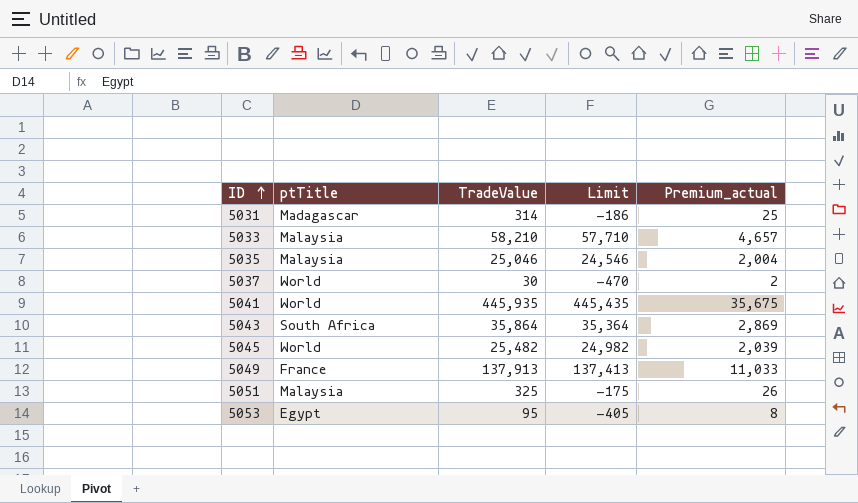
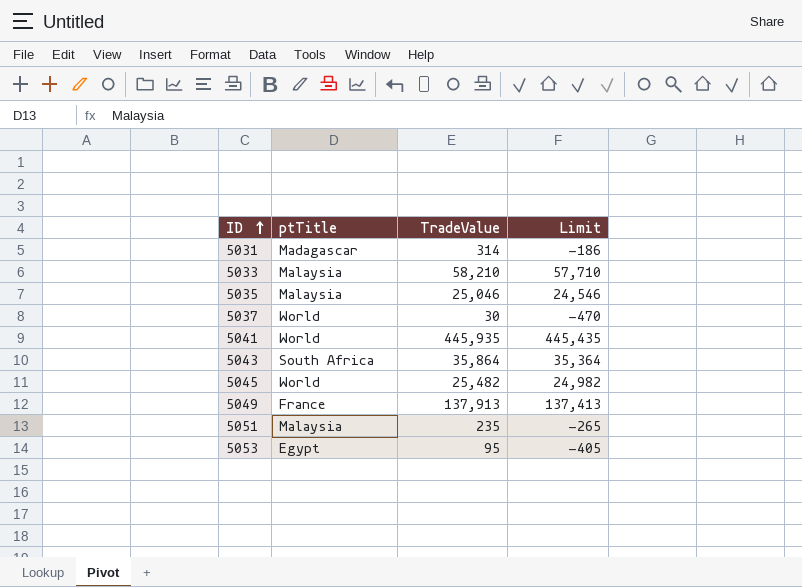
column Premium_actual | formula: [TradeValue] * 0.08 -> none
5051 | TradeValue: 325 -> 235
5051 | Limit: -175 -> -265

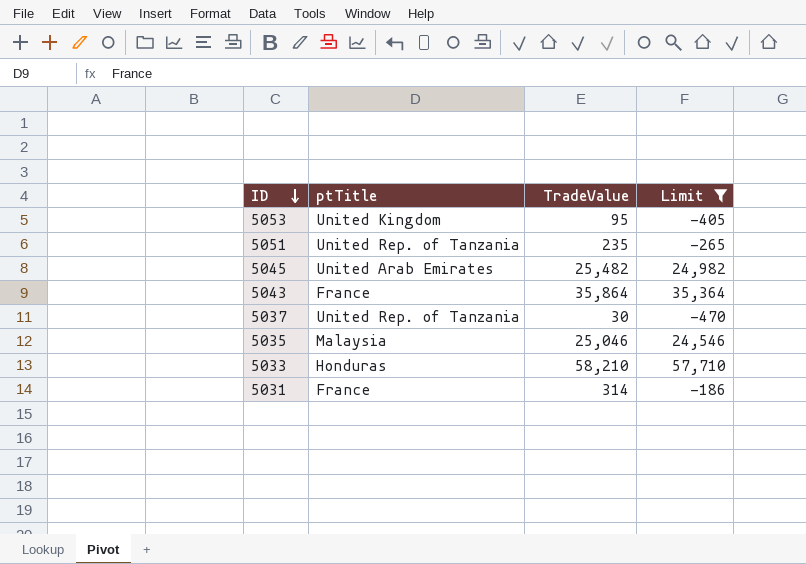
filter: none -> Limit <= 57,710
row order: ID ascending -> ID descending
5053 | ptTitle: Egypt -> United Kingdom
5051 | ptTitle: Malaysia -> United Rep. of Tanzania
5045 | ptTitle: World -> United Arab Emirates
5043 | ptTitle: South Africa -> France
5037 | ptTitle: World -> United Rep. of Tanzania
5033 | ptTitle: Malaysia -> Honduras
5031 | ptTitle: Madagascar -> France

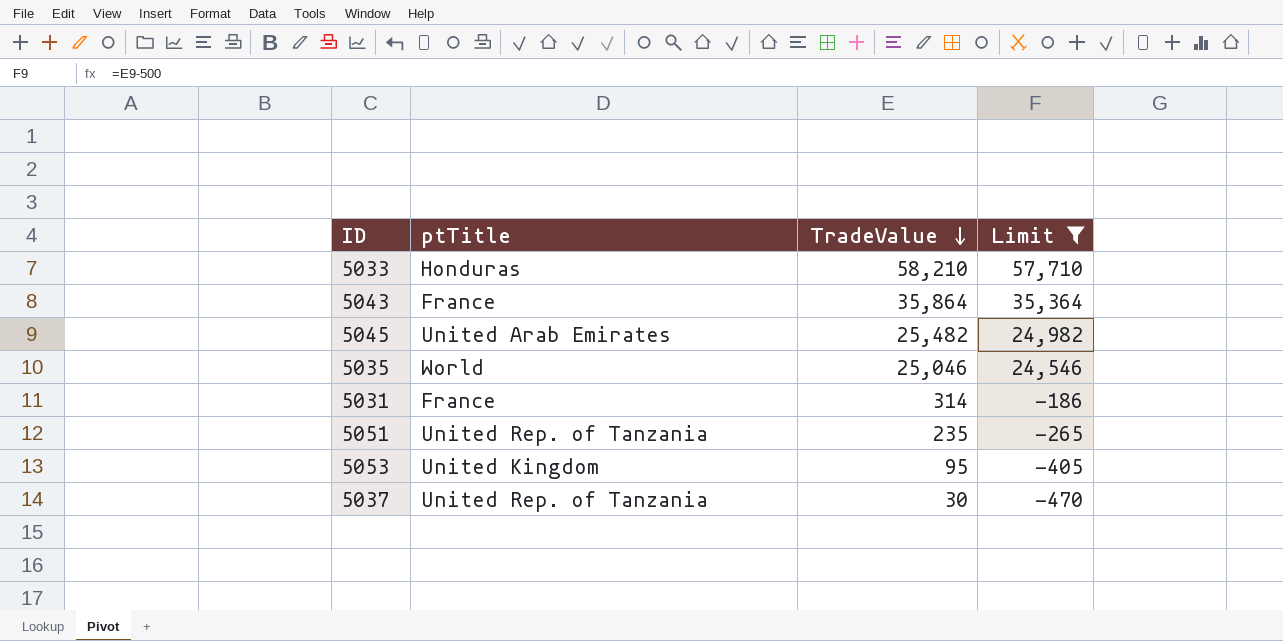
row order: ID descending -> TradeValue descending
5035 | ptTitle: Malaysia -> World

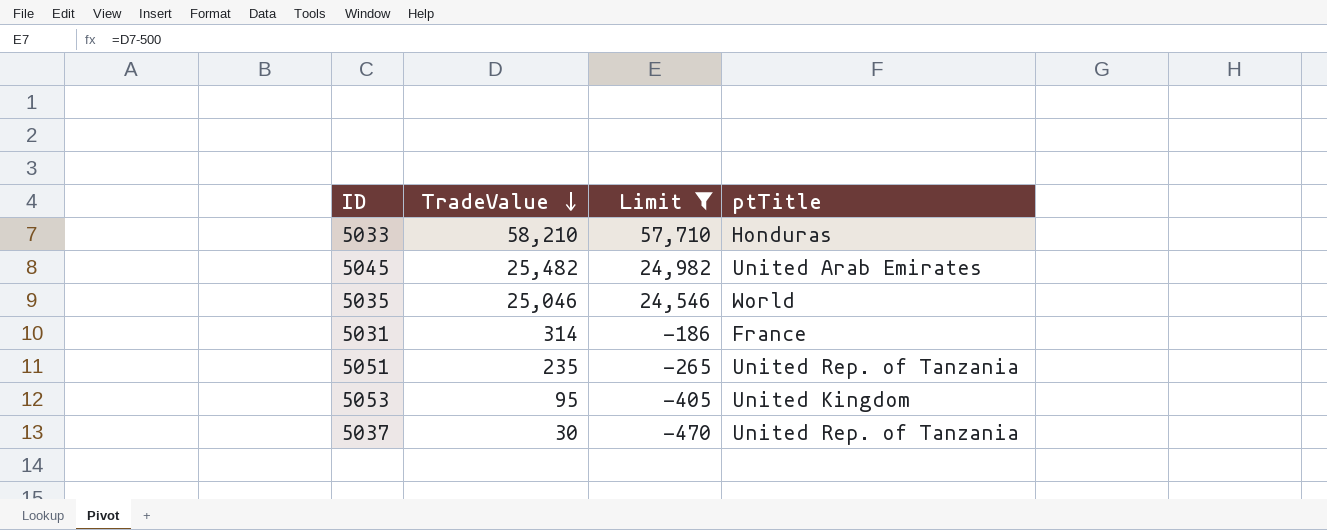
column ptTitle | position: 2 -> 4
row 5043: France | 35,864 | 35,364 -> none

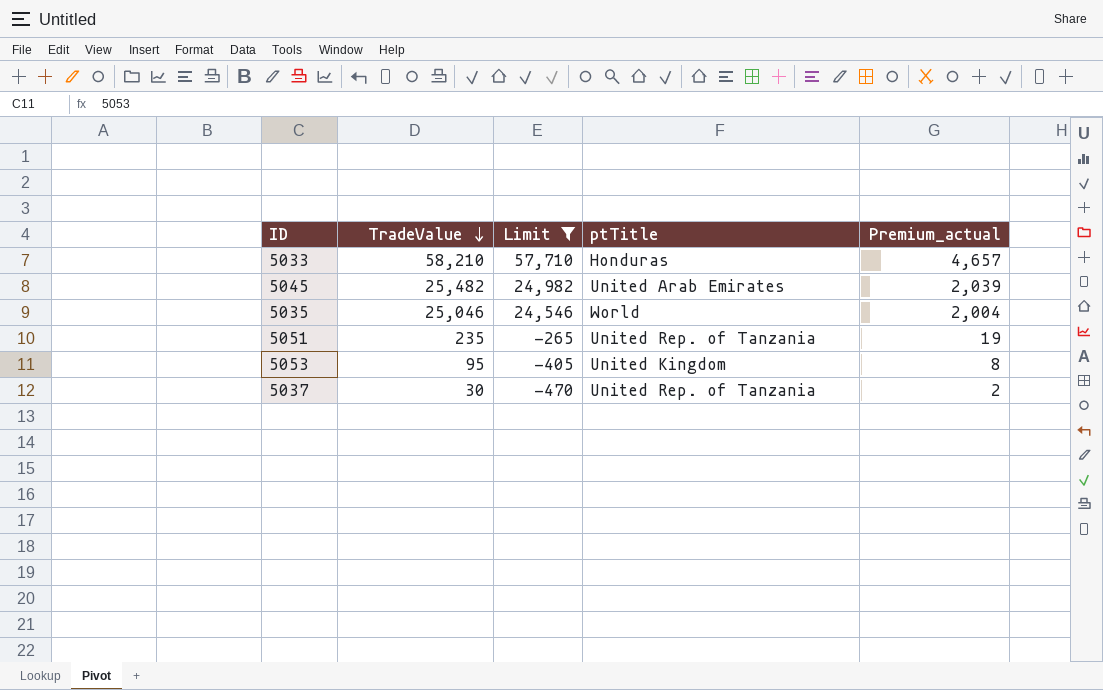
column Premium_actual | formula: none -> [TradeValue] * 0.08
row 5031: 314 | -186 | France -> none

